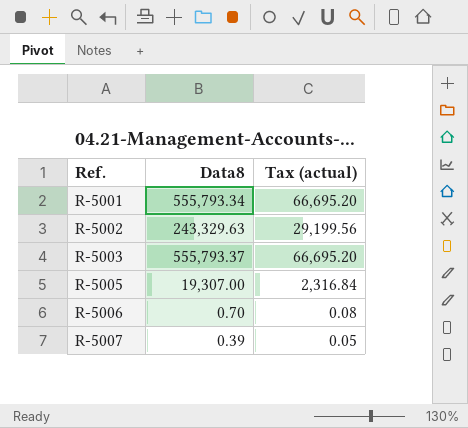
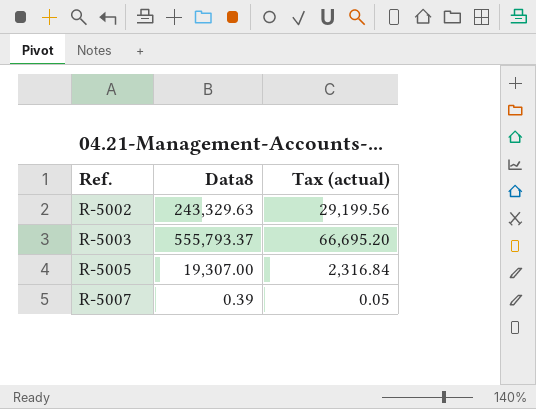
row R-5001: 555,793.34 | 66,695.20 -> none
row R-5006: 0.70 | 0.08 -> none

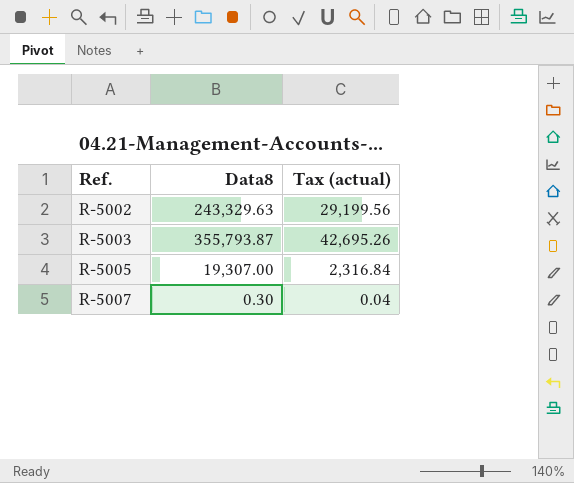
R-5003 | Data8: 555,793.37 -> 355,793.87
R-5003 | Tax (actual): 66,695.20 -> 42,695.26
R-5007 | Data8: 0.39 -> 0.30
R-5007 | Tax (actual): 0.05 -> 0.04

